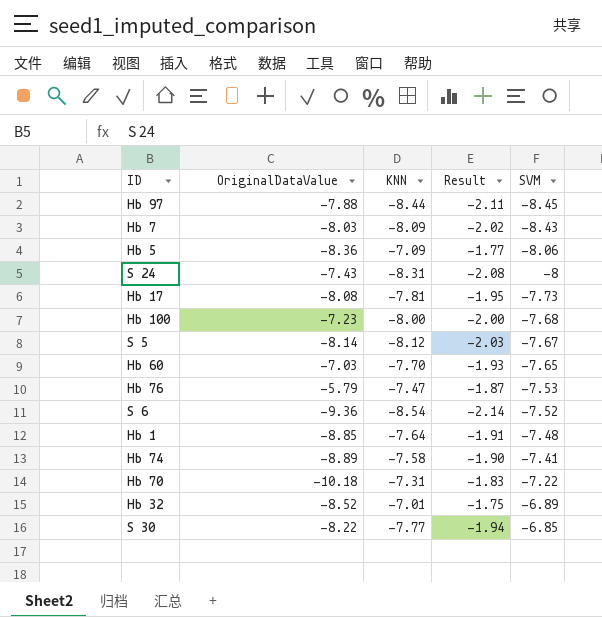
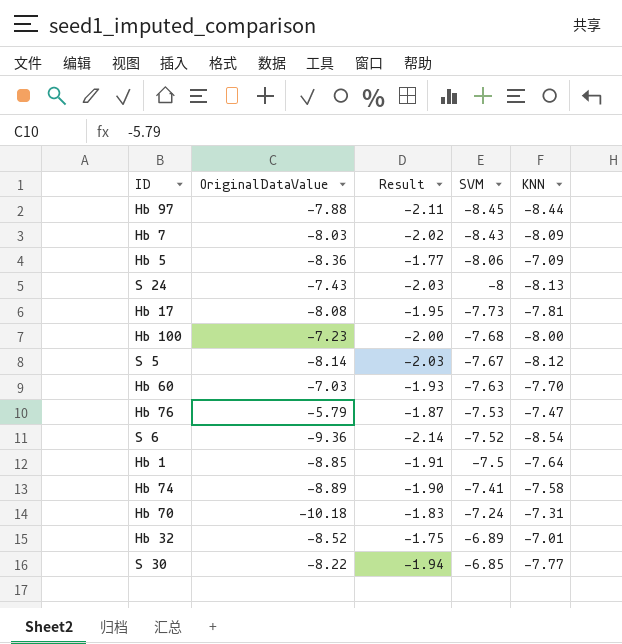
column KNN | position: 3 -> 5
S 24 | Result: -2.08 -> -2.03
S 24 | KNN: -8.31 -> -8.13
Hb 60 | SVM: -7.65 -> -7.63
Hb 1 | SVM: -7.48 -> -7.5
Hb 70 | SVM: -7.22 -> -7.24

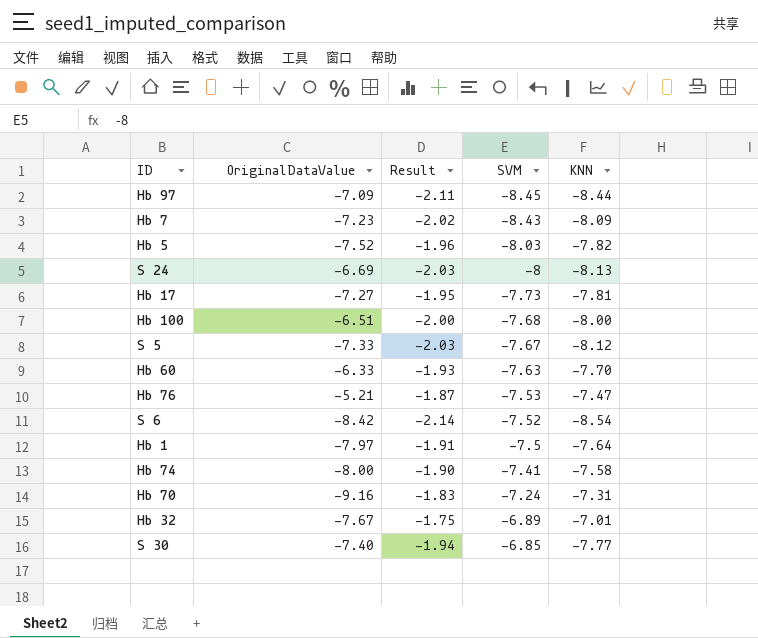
Hb 97 | OriginalDataValue: -7.88 -> -7.09
Hb 7 | OriginalDataValue: -8.03 -> -7.23
Hb 5 | OriginalDataValue: -8.36 -> -7.52
Hb 5 | Result: -1.77 -> -1.96
Hb 5 | SVM: -8.06 -> -8.03
Hb 5 | KNN: -7.09 -> -7.82
S 24 | OriginalDataValue: -7.43 -> -6.69
Hb 17 | OriginalDataValue: -8.08 -> -7.27
Hb 100 | OriginalDataValue: -7.23 -> -6.51
S 5 | OriginalDataValue: -8.14 -> -7.33
Hb 60 | OriginalDataValue: -7.03 -> -6.33
Hb 76 | OriginalDataValue: -5.79 -> -5.21
S 6 | OriginalDataValue: -9.36 -> -8.42
Hb 1 | OriginalDataValue: -8.85 -> -7.97
Hb 74 | OriginalDataValue: -8.89 -> -8.00
Hb 70 | OriginalDataValue: -10.18 -> -9.16
Hb 32 | OriginalDataValue: -8.52 -> -7.67
S 30 | OriginalDataValue: -8.22 -> -7.40

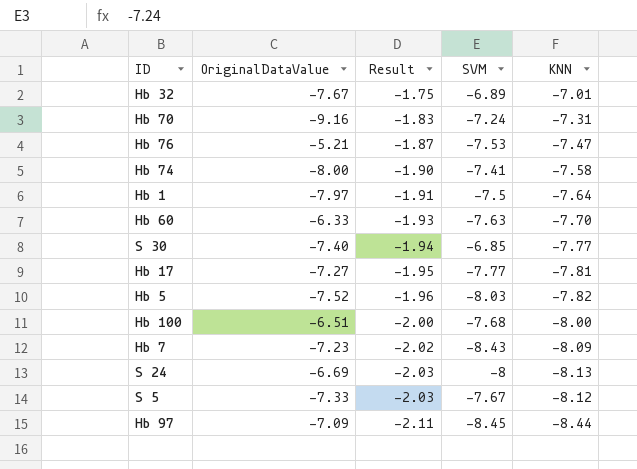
row order: SVM ascending -> Result descending
row S 6: -8.42 | -2.14 | -7.52 | -8.54 -> none
Hb 17 | SVM: -7.73 -> -7.77

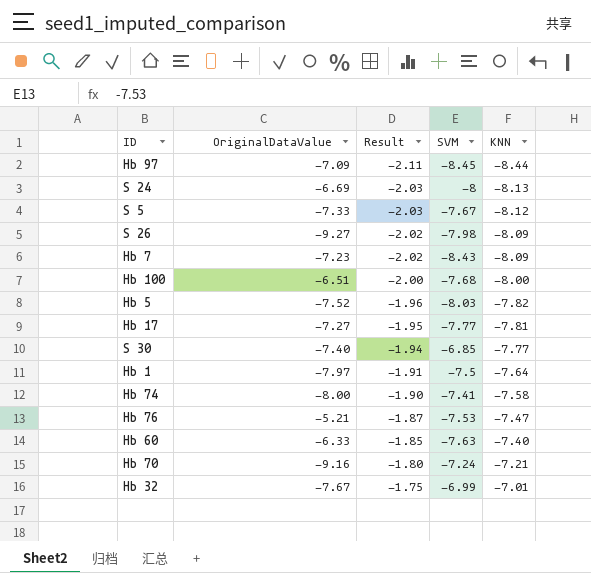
row order: Result descending -> Result ascending
row S 26: none -> -9.27 | -2.02 | -7.98 | -8.09
Hb 60 | Result: -1.93 -> -1.85
Hb 60 | KNN: -7.70 -> -7.40
Hb 70 | Result: -1.83 -> -1.80
Hb 70 | KNN: -7.31 -> -7.21
Hb 32 | SVM: -6.89 -> -6.99

